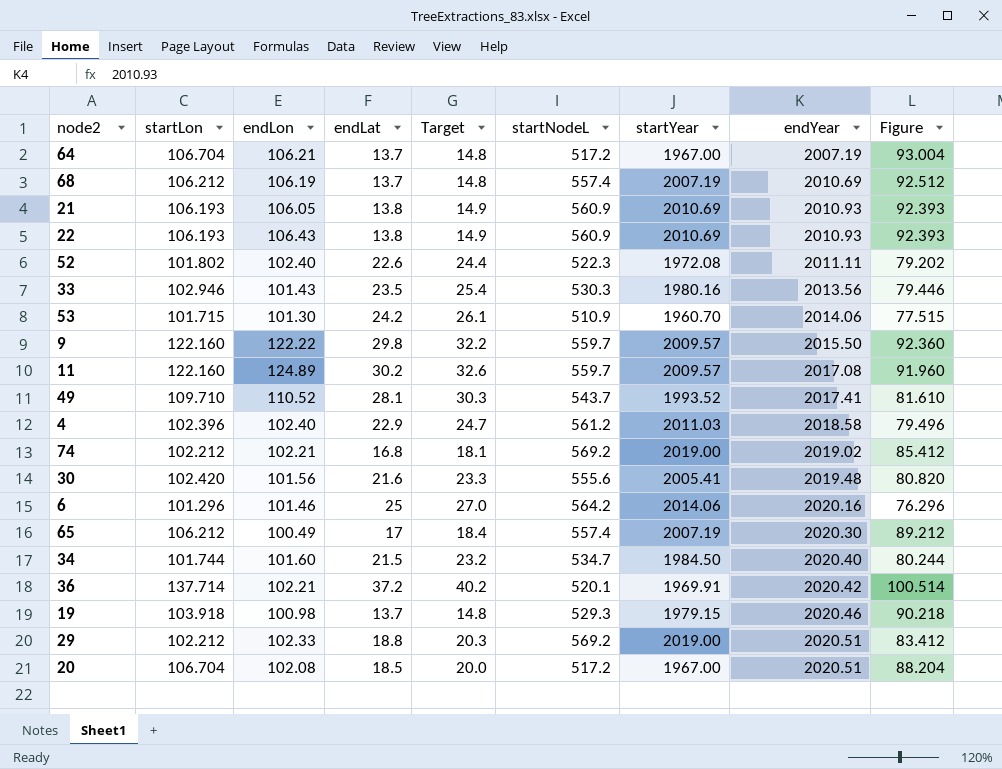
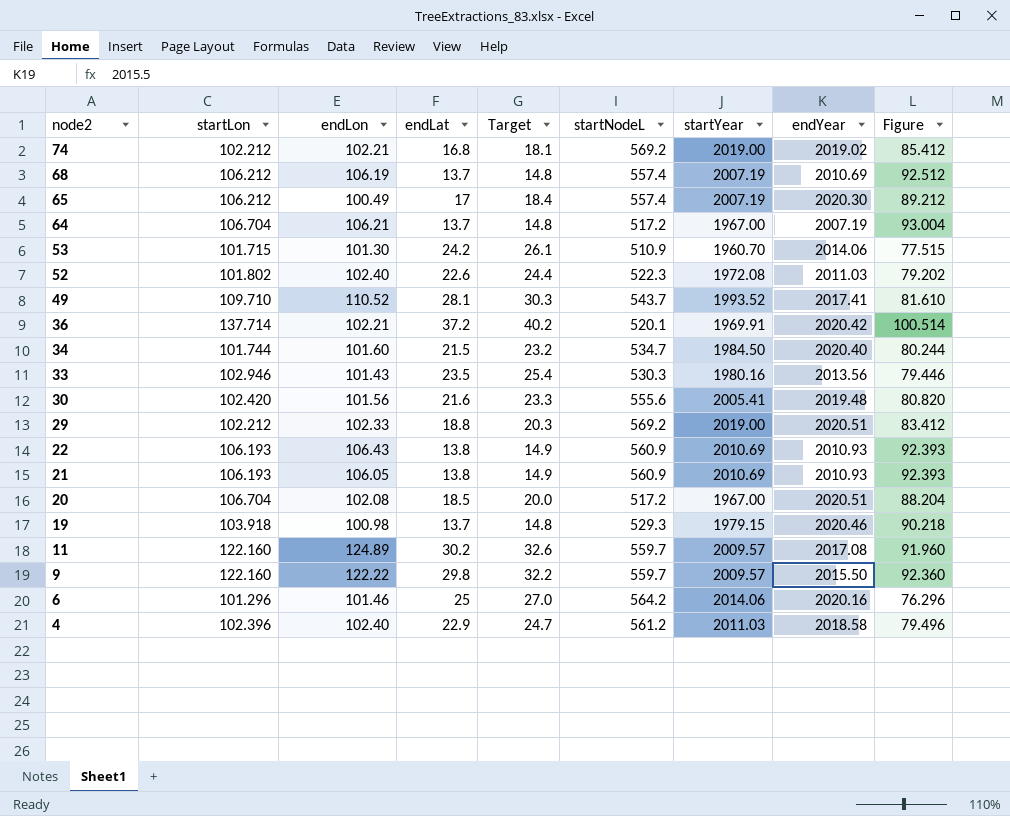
row order: endYear ascending -> node2 descending
52 | endYear: 2011.11 -> 2011.03

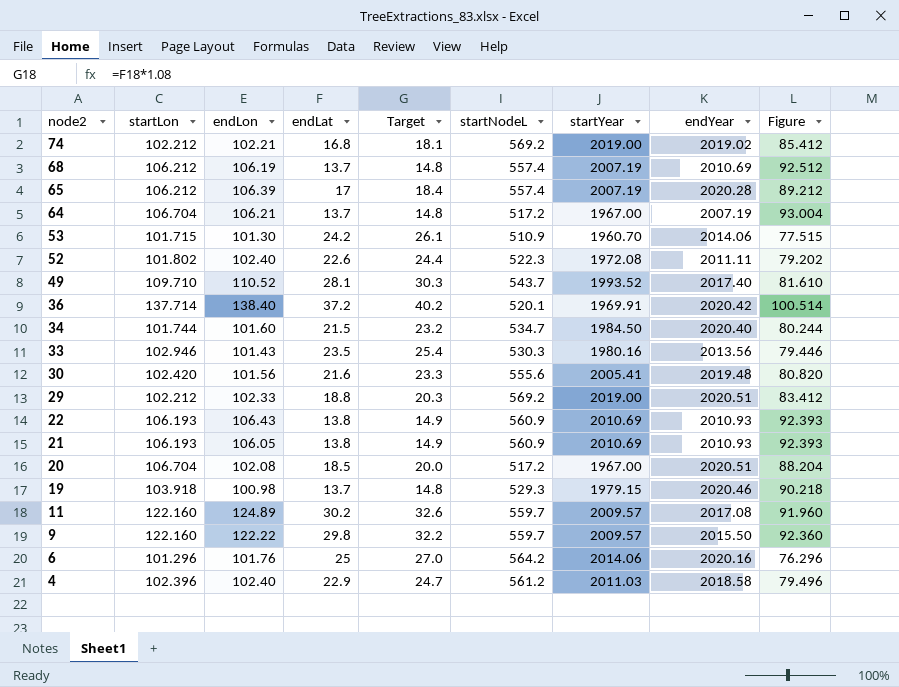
65 | endLon: 100.49 -> 106.39
65 | endYear: 2020.30 -> 2020.28
52 | endYear: 2011.03 -> 2011.11
49 | endYear: 2017.41 -> 2017.40
36 | endLon: 102.21 -> 138.40
6 | endLon: 101.46 -> 101.76

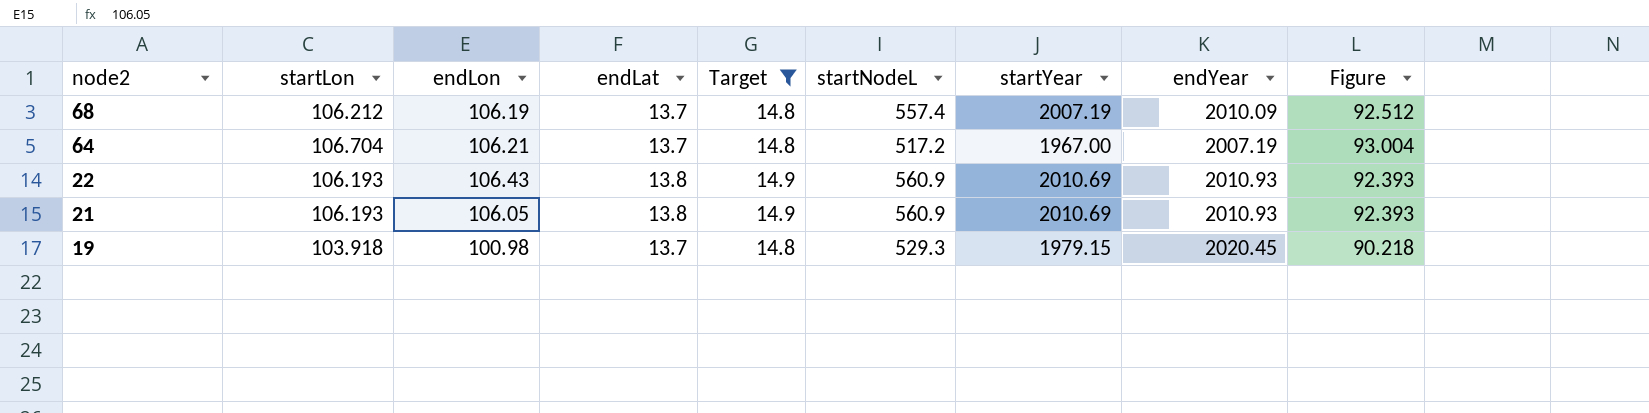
filter: none -> Target <= 14.9
68 | endYear: 2010.69 -> 2010.09
19 | endYear: 2020.46 -> 2020.45

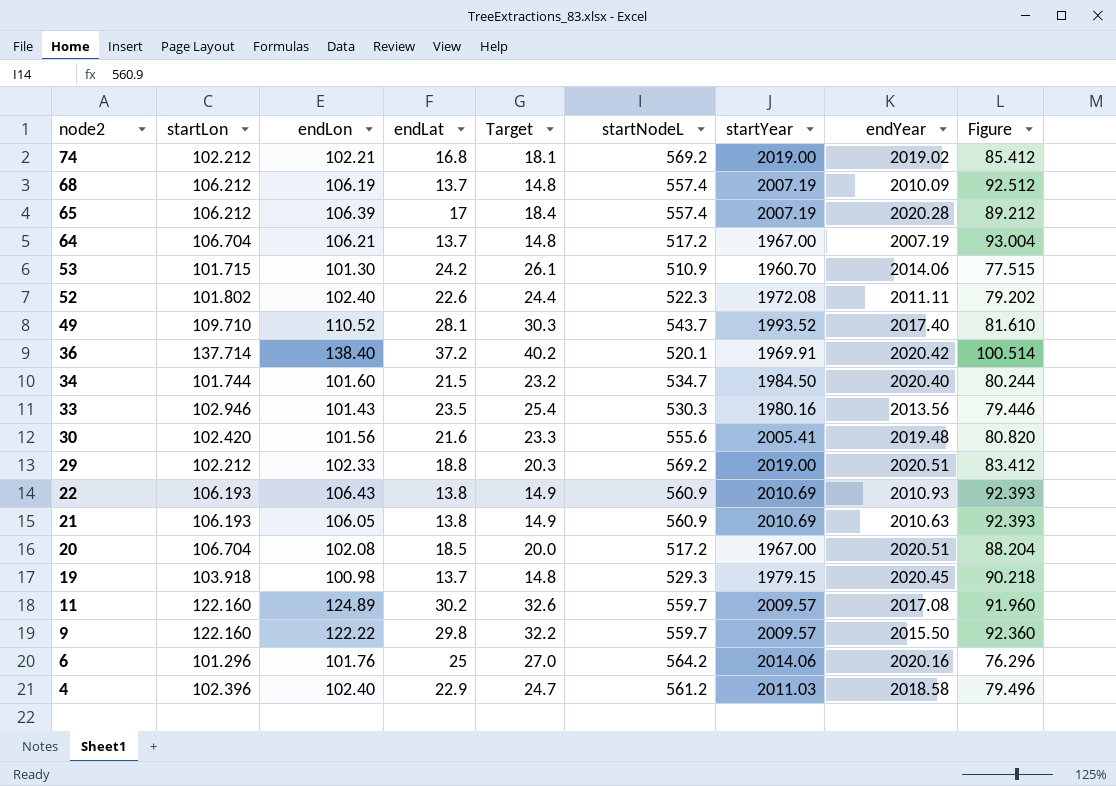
filter: Target <= 14.9 -> none
21 | endYear: 2010.93 -> 2010.63

